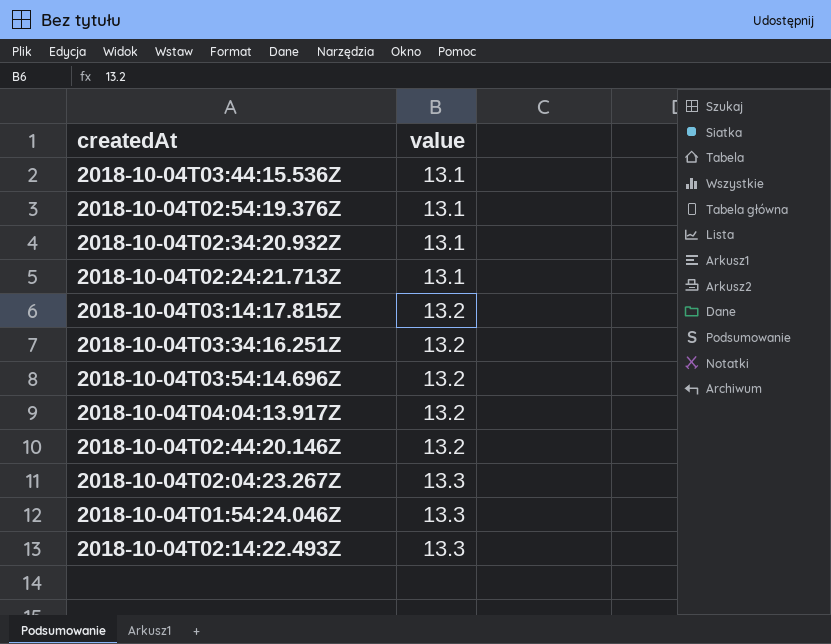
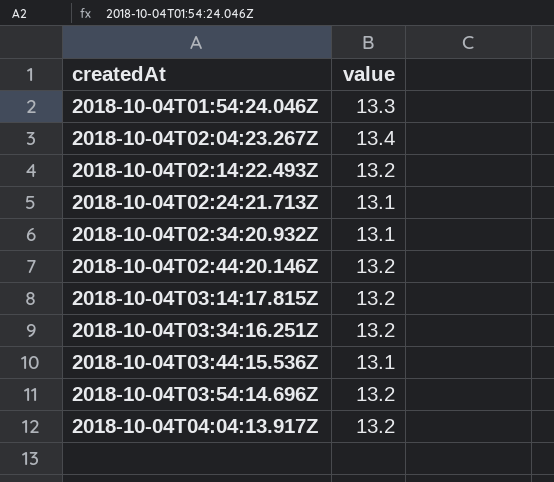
row order: value ascending -> createdAt ascending
row 2018-10-04T02:54:19.376Z: 13.1 -> none
2018-10-04T02:04:23.267Z | value: 13.3 -> 13.4
2018-10-04T02:14:22.493Z | value: 13.3 -> 13.2

